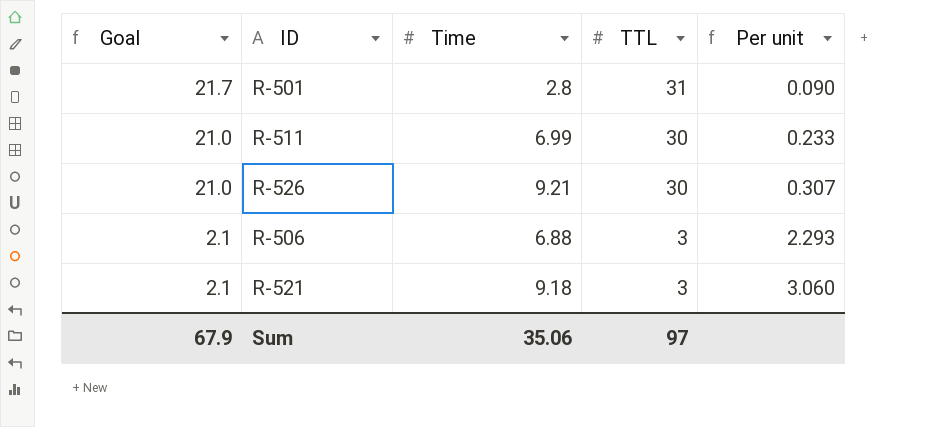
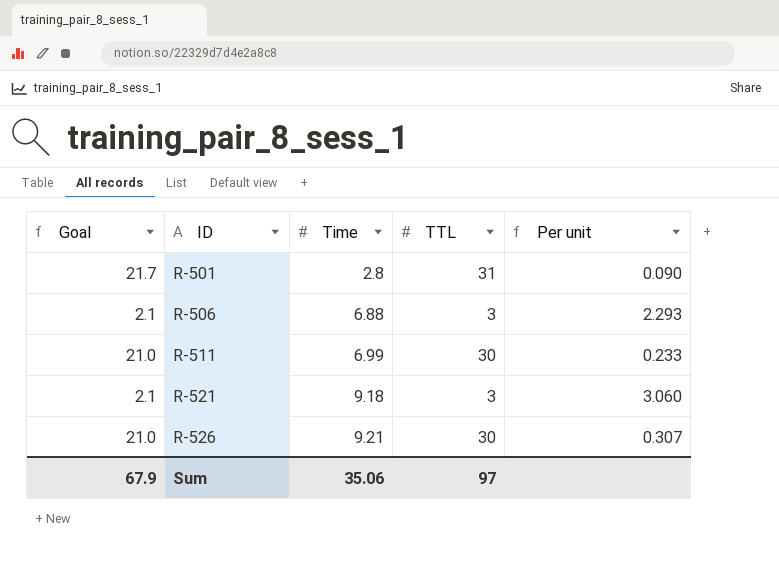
row order: Goal descending -> ID ascending

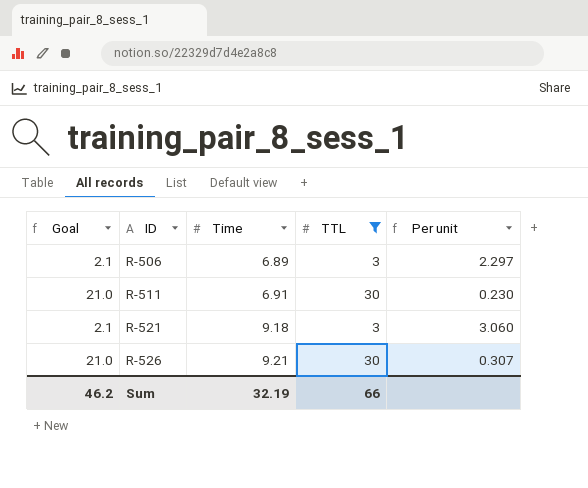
filter: none -> TTL != 31
R-506 | Time: 6.88 -> 6.89
R-506 | Per unit: 2.293 -> 2.297
R-511 | Time: 6.99 -> 6.91
R-511 | Per unit: 0.233 -> 0.230
Sum | Goal: 67.9 -> 46.2
Sum | Time: 35.06 -> 32.19
Sum | TTL: 97 -> 66

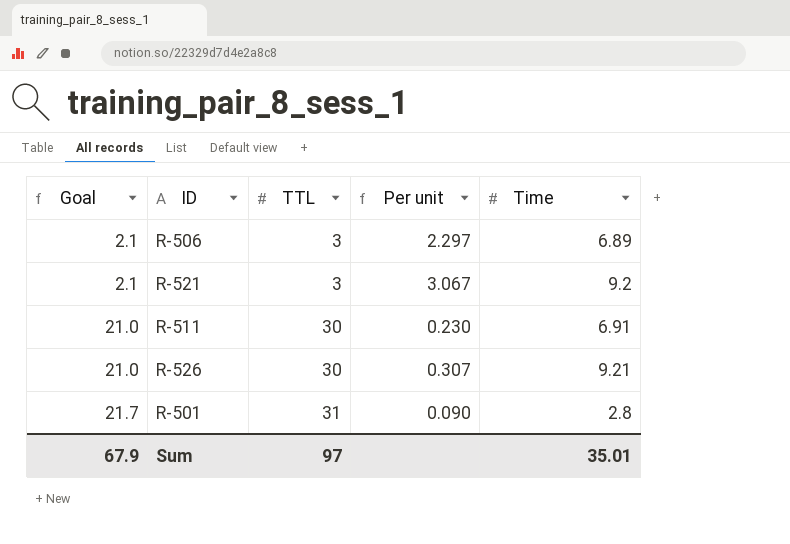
filter: TTL != 31 -> none
row order: ID ascending -> Goal ascending
column Time | position: 3 -> 5
R-521 | Per unit: 3.060 -> 3.067
R-521 | Time: 9.18 -> 9.2
Sum | Goal: 46.2 -> 67.9
Sum | TTL: 66 -> 97
Sum | Time: 32.19 -> 35.01

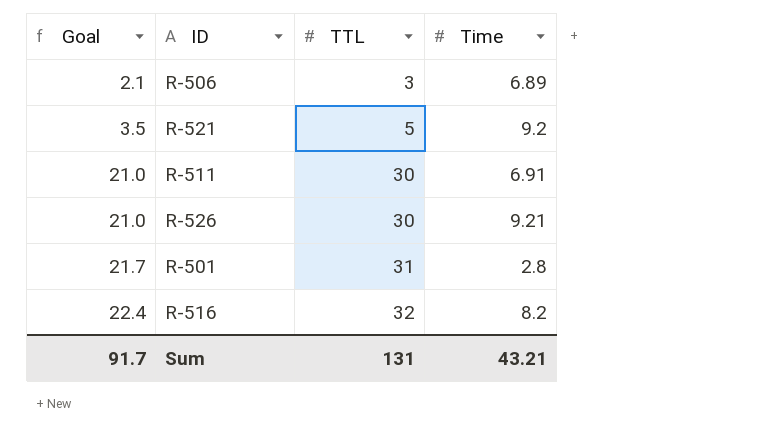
column Per unit | formula: [Time] / [TTL] -> none
R-521 | Goal: 2.1 -> 3.5
R-521 | TTL: 3 -> 5
row R-516: none -> 22.4 | 32 | 8.2
Sum | Goal: 67.9 -> 91.7
Sum | TTL: 97 -> 131
Sum | Time: 35.01 -> 43.21

